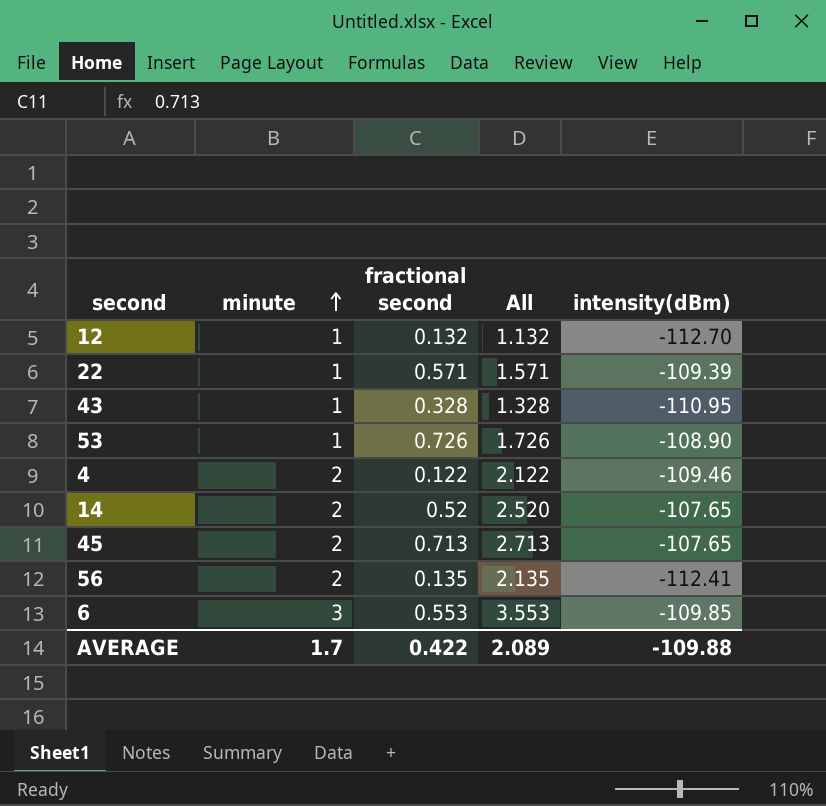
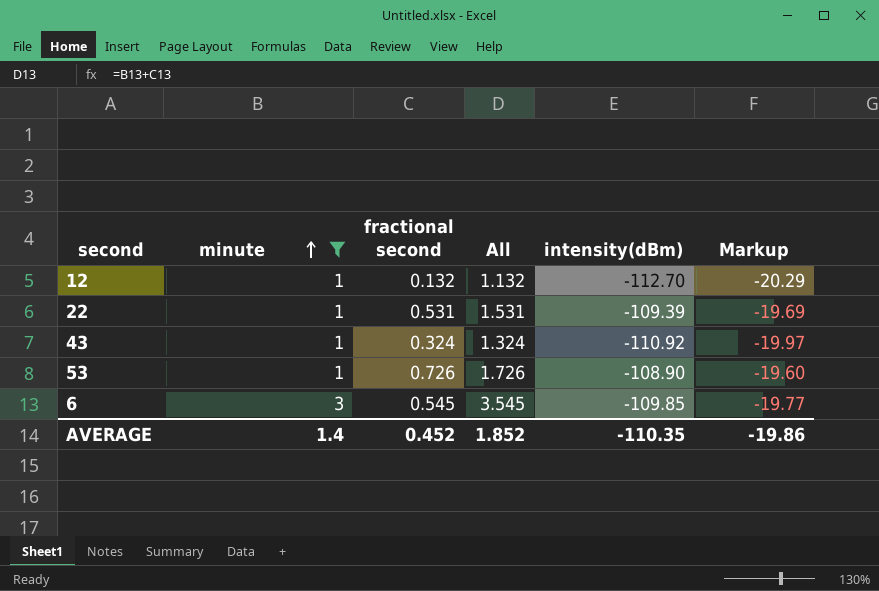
filter: none -> minute != 2
column Markup | formula: none -> [intensity(dBm)] * 0.18
22 | fractional second: 0.571 -> 0.531
22 | All: 1.571 -> 1.531
43 | fractional second: 0.328 -> 0.324
43 | All: 1.328 -> 1.324
43 | intensity(dBm): -110.95 -> -110.92
6 | fractional second: 0.553 -> 0.545
6 | All: 3.553 -> 3.545
AVERAGE | minute: 1.7 -> 1.4
AVERAGE | fractional second: 0.422 -> 0.452
AVERAGE | All: 2.089 -> 1.852
AVERAGE | intensity(dBm): -109.88 -> -110.35

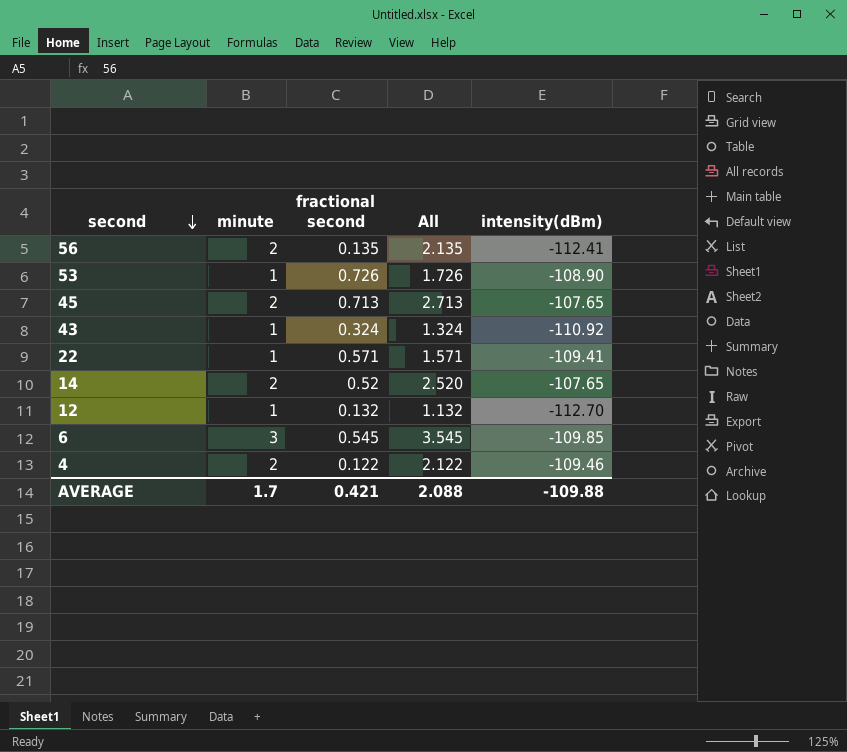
filter: minute != 2 -> none
row order: minute ascending -> second descending
column Markup | formula: [intensity(dBm)] * 0.18 -> none
22 | fractional second: 0.531 -> 0.571
22 | All: 1.531 -> 1.571
22 | intensity(dBm): -109.39 -> -109.41
AVERAGE | minute: 1.4 -> 1.7
AVERAGE | fractional second: 0.452 -> 0.421
AVERAGE | All: 1.852 -> 2.088
AVERAGE | intensity(dBm): -110.35 -> -109.88

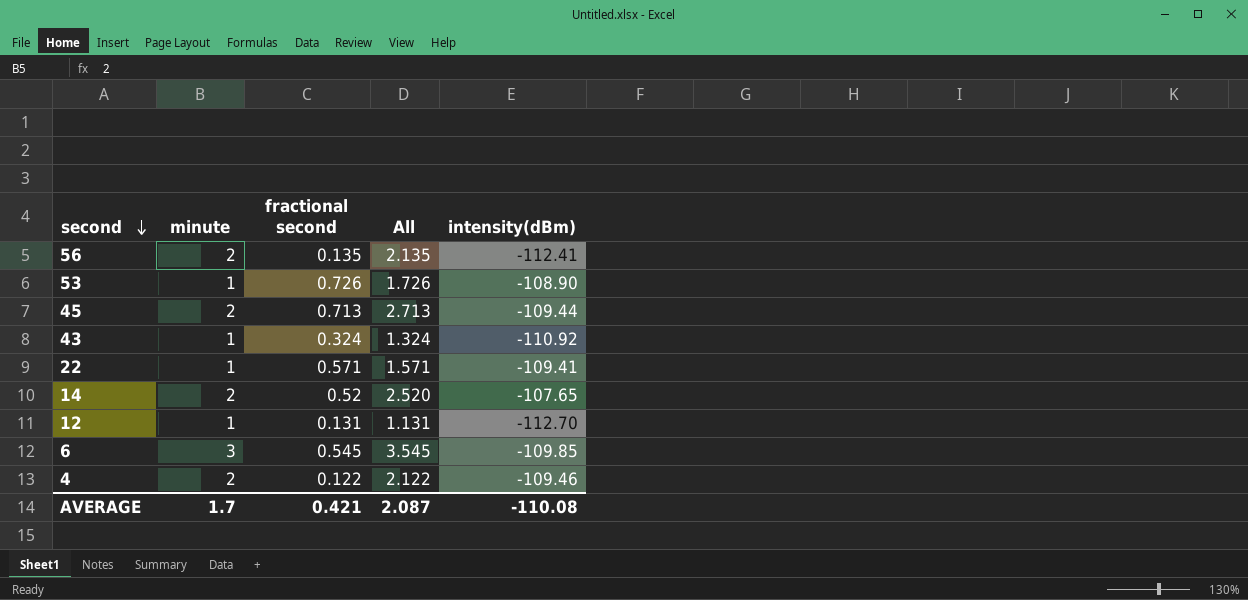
45 | intensity(dBm): -107.65 -> -109.44
12 | fractional second: 0.132 -> 0.131
12 | All: 1.132 -> 1.131
AVERAGE | All: 2.088 -> 2.087
AVERAGE | intensity(dBm): -109.88 -> -110.08

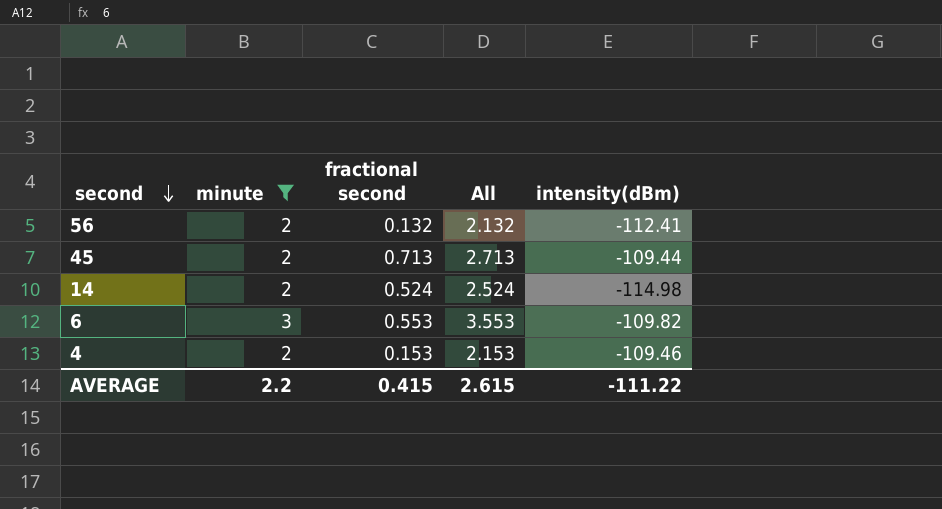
filter: none -> minute != 1
56 | fractional second: 0.135 -> 0.132
56 | All: 2.135 -> 2.132
14 | fractional second: 0.52 -> 0.524
14 | All: 2.520 -> 2.524
14 | intensity(dBm): -107.65 -> -114.98
6 | fractional second: 0.545 -> 0.553
6 | All: 3.545 -> 3.553
6 | intensity(dBm): -109.85 -> -109.82
4 | fractional second: 0.122 -> 0.153
4 | All: 2.122 -> 2.153
AVERAGE | minute: 1.7 -> 2.2
AVERAGE | fractional second: 0.421 -> 0.415
AVERAGE | All: 2.087 -> 2.615
AVERAGE | intensity(dBm): -110.08 -> -111.22

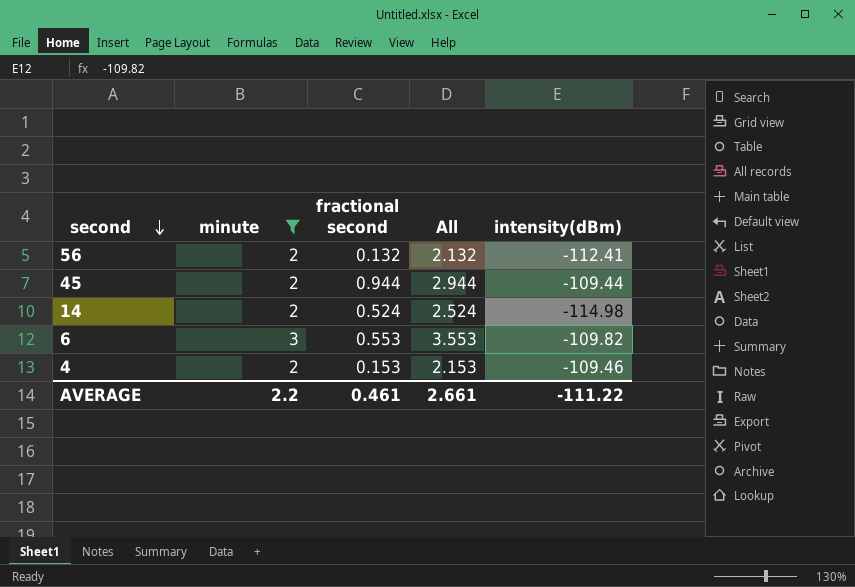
45 | fractional second: 0.713 -> 0.944
45 | All: 2.713 -> 2.944
AVERAGE | fractional second: 0.415 -> 0.461
AVERAGE | All: 2.615 -> 2.661

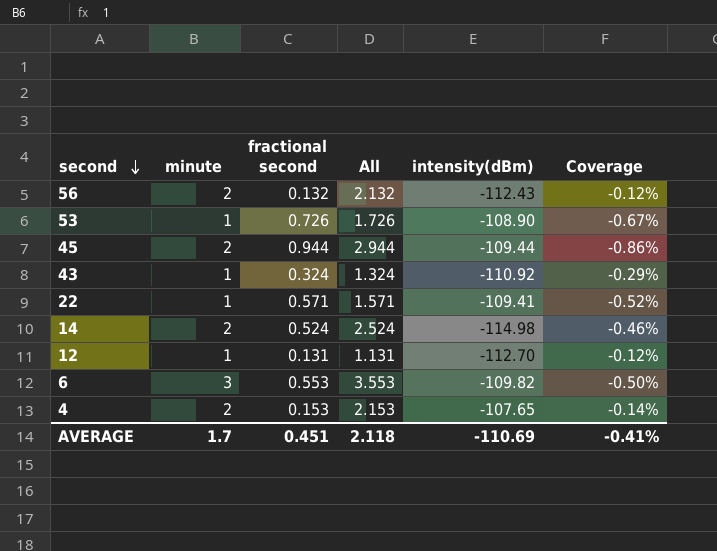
filter: minute != 1 -> none
column Coverage | formula: none -> [fractional second] / [intensity(dBm)]
56 | intensity(dBm): -112.41 -> -112.43
4 | intensity(dBm): -109.46 -> -107.65
AVERAGE | minute: 2.2 -> 1.7
AVERAGE | fractional second: 0.461 -> 0.451
AVERAGE | All: 2.661 -> 2.118
AVERAGE | intensity(dBm): -111.22 -> -110.69

